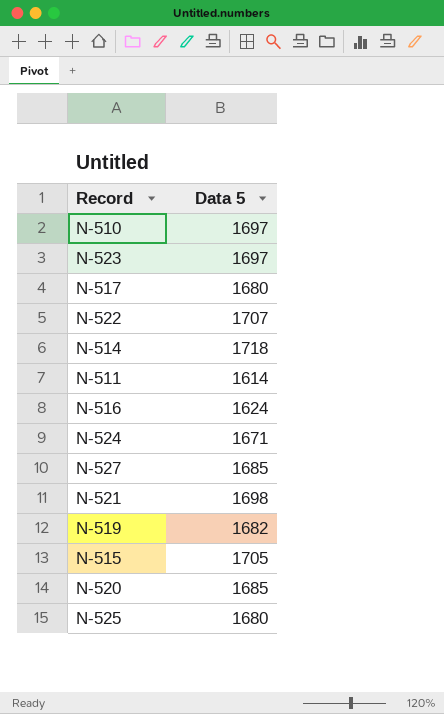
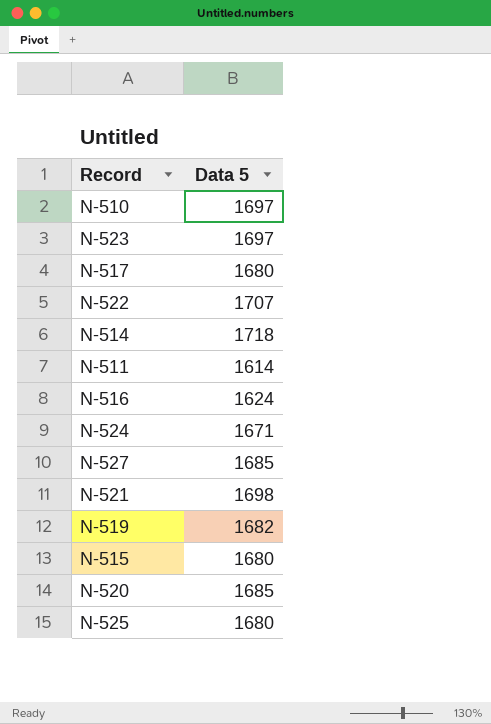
N-515 | Data 5: 1705 -> 1680

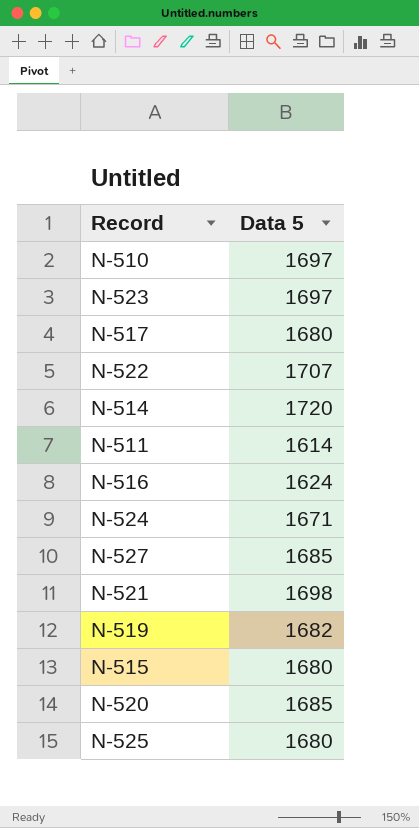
N-514 | Data 5: 1718 -> 1720

